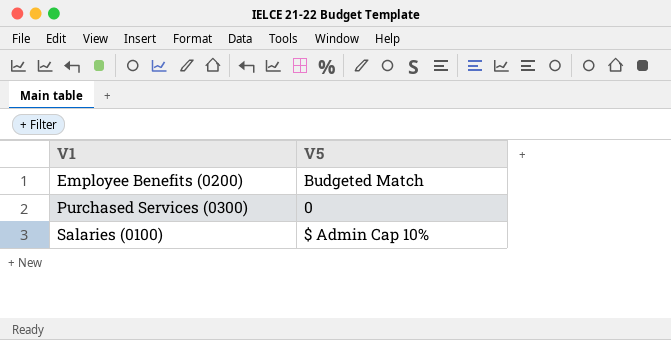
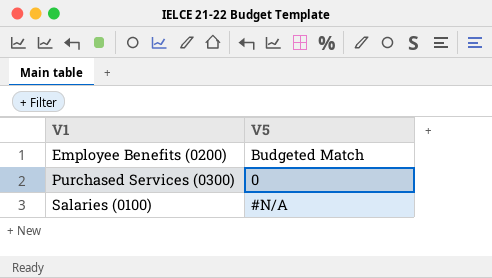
Salaries (0100) | V5: $ Admin Cap 10% -> #N/A

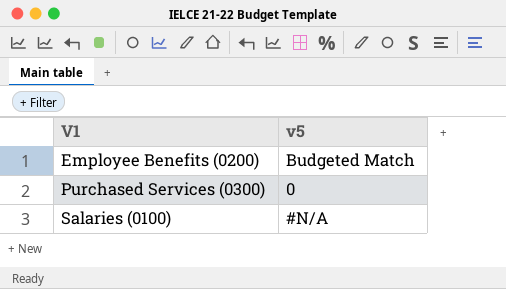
column name: V5 -> v5

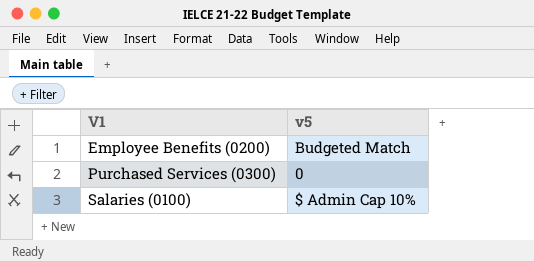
Salaries (0100) | v5: #N/A -> $ Admin Cap 10%

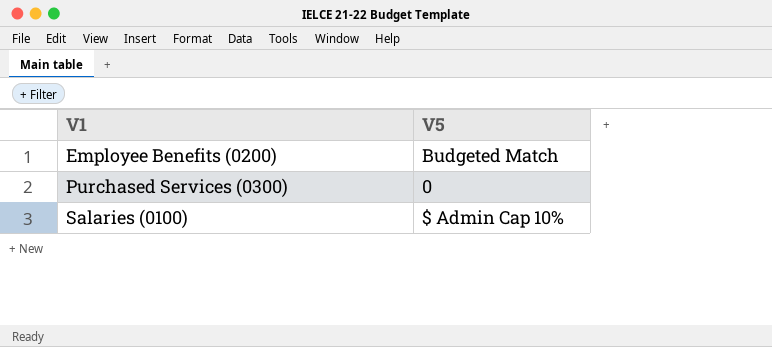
column name: v5 -> V5

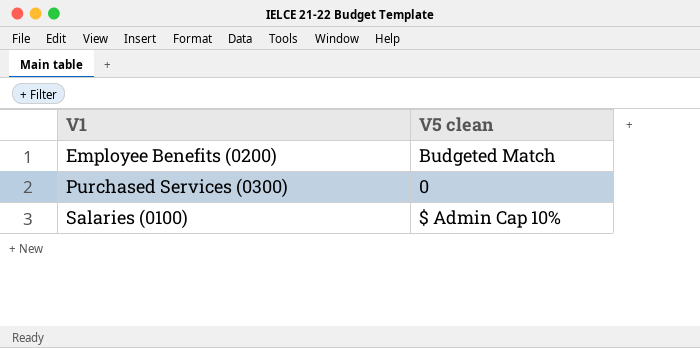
column name: V5 -> V5 clean

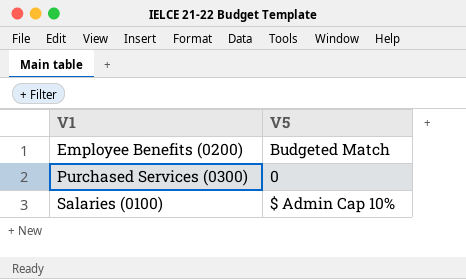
column name: V5 clean -> V5

